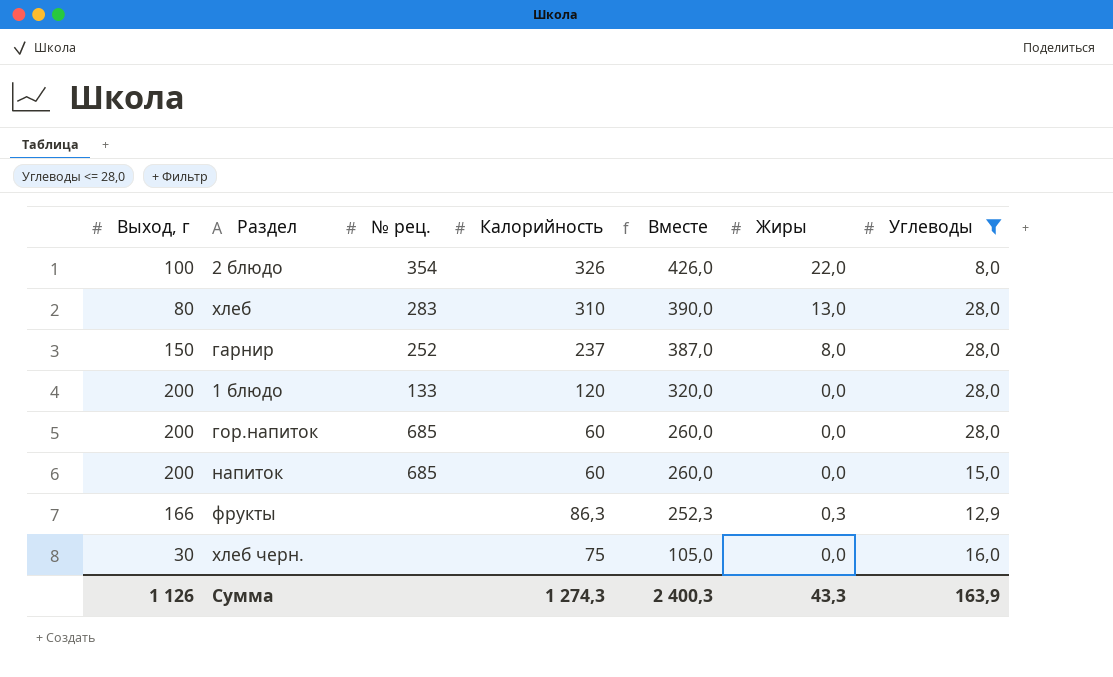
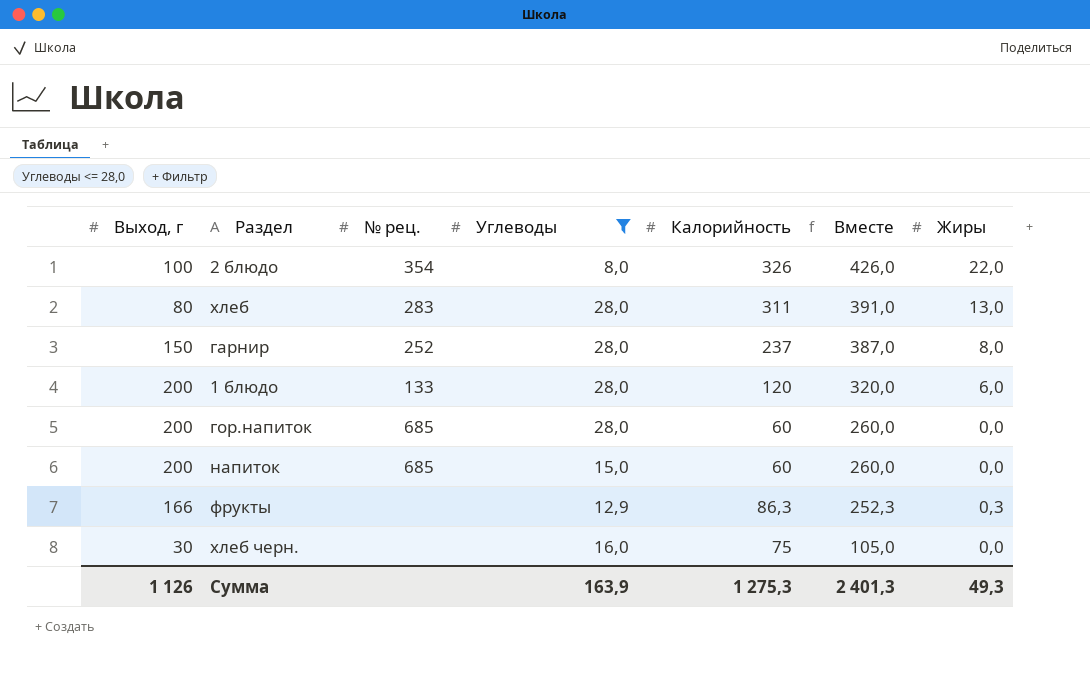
column Углеводы | position: 7 -> 4
хлеб | Калорийность: 310 -> 311
хлеб | Вместе: 390,0 -> 391,0
1 блюдо | Жиры: 0,0 -> 6,0
Сумма | Калорийность: 1 274,3 -> 1 275,3
Сумма | Вместе: 2 400,3 -> 2 401,3
Сумма | Жиры: 43,3 -> 49,3

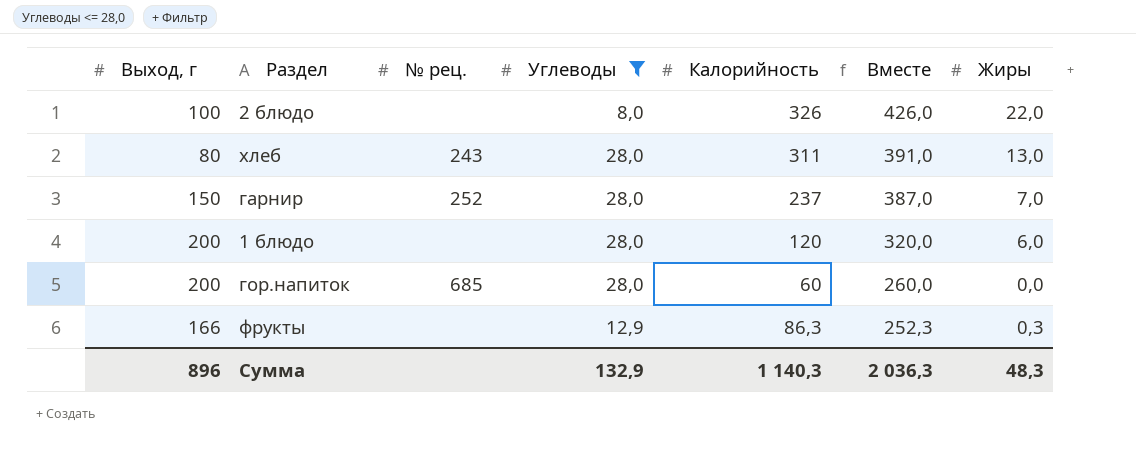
row напиток: 200 | 685 | 15,0 | 60 | 260,0 | 0,0 -> none
row хлеб черн.: 30 | none | 16,0 | 75 | 105,0 | 0,0 -> none
2 блюдо | № рец.: 354 -> none
хлеб | № рец.: 283 -> 243
гарнир | Жиры: 8,0 -> 7,0
1 блюдо | № рец.: 133 -> none
Сумма | Выход, г: 1 126 -> 896
Сумма | Углеводы: 163,9 -> 132,9
Сумма | Калорийность: 1 275,3 -> 1 140,3
Сумма | Вместе: 2 401,3 -> 2 036,3
Сумма | Жиры: 49,3 -> 48,3

